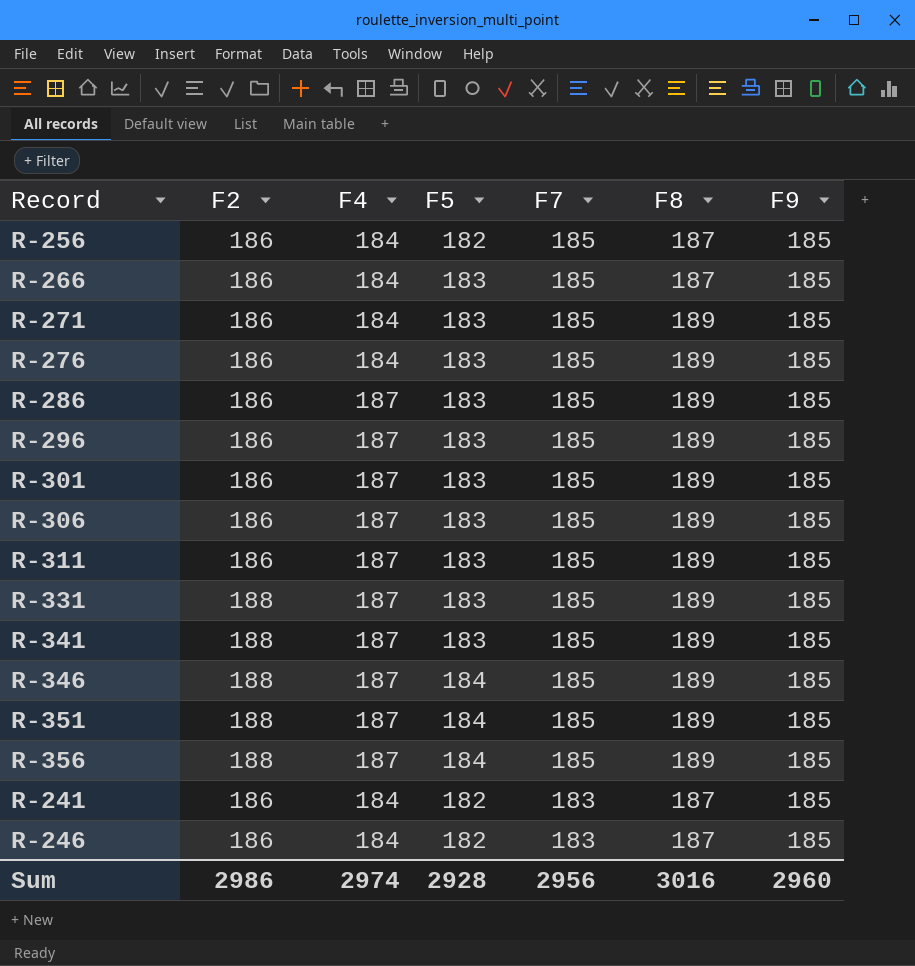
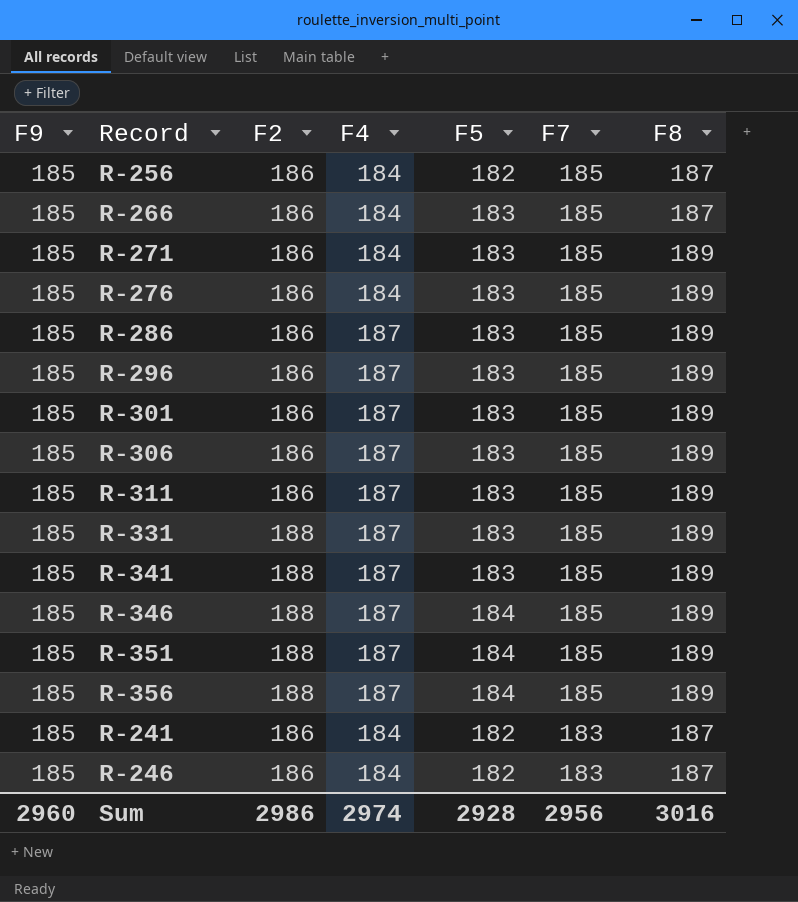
column F9 | position: 7 -> 1

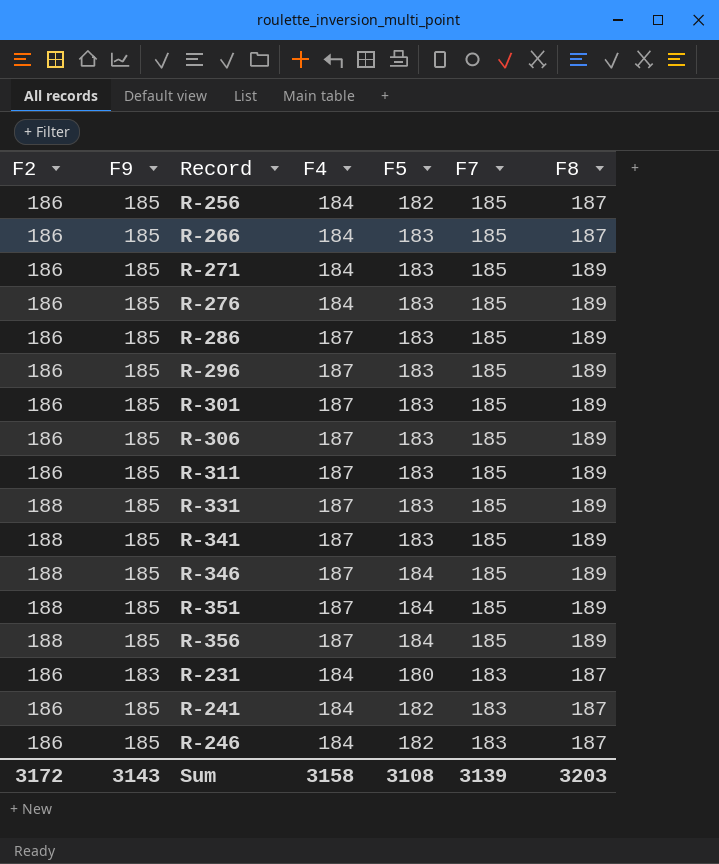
column F2 | position: 3 -> 1
row R-231: none -> 186 | 183 | 184 | 180 | 183 | 187
Sum | F2: 2986 -> 3172
Sum | F9: 2960 -> 3143
Sum | F4: 2974 -> 3158
Sum | F5: 2928 -> 3108
Sum | F7: 2956 -> 3139
Sum | F8: 3016 -> 3203

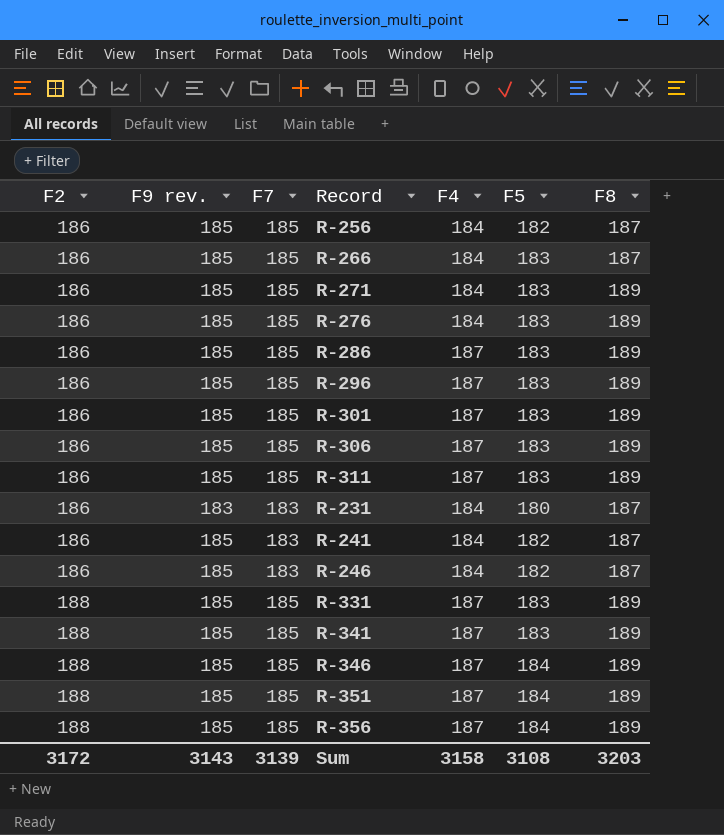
row order: F7 descending -> F2 ascending
column name: F9 -> F9 rev.
column F7 | position: 6 -> 3

